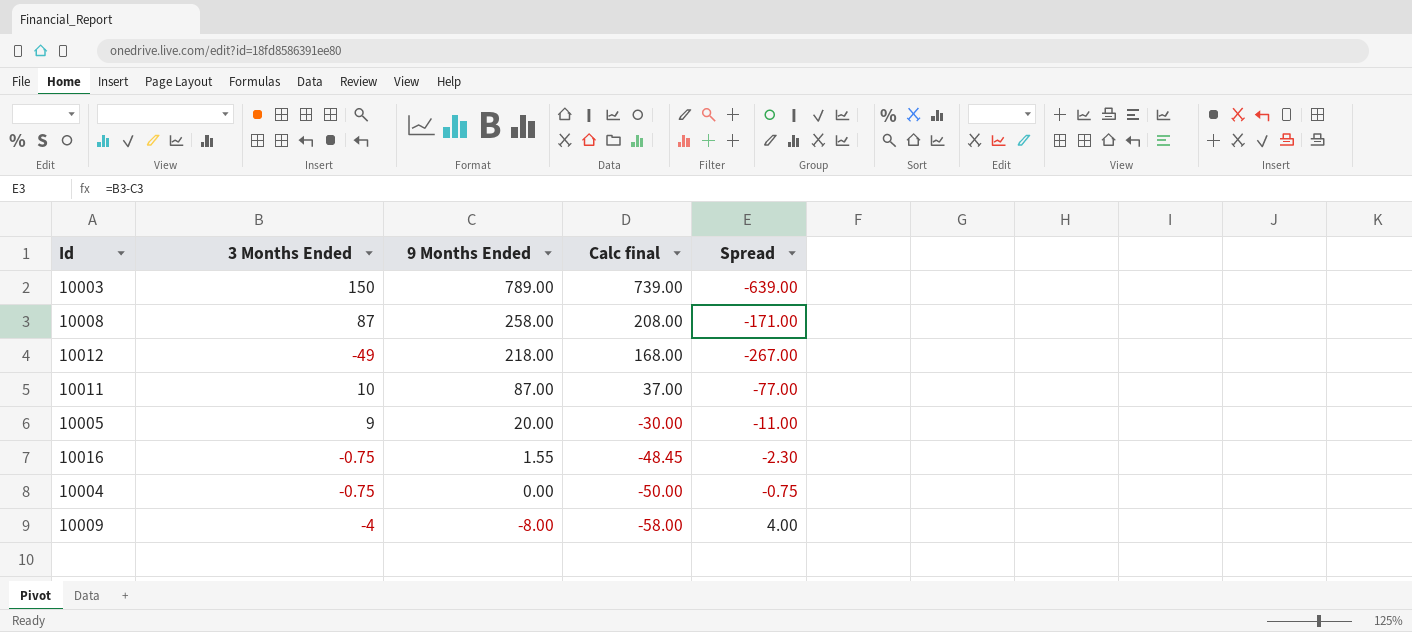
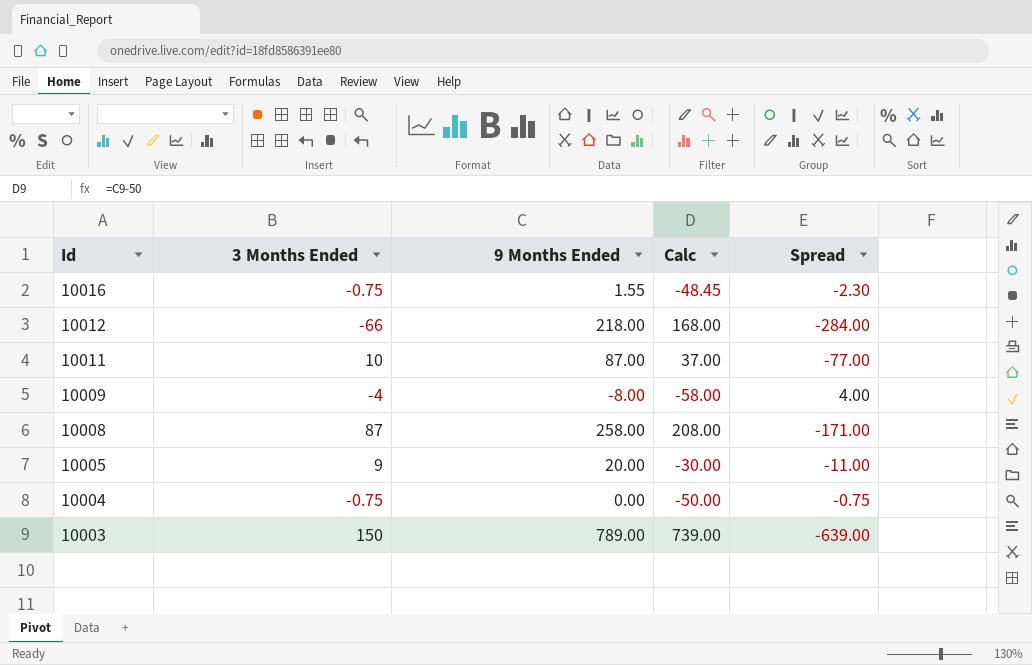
row order: 9 Months Ended descending -> Id descending
column name: Calc final -> Calc
10012 | 3 Months Ended: -49 -> -66
10012 | Spread: -267.00 -> -284.00

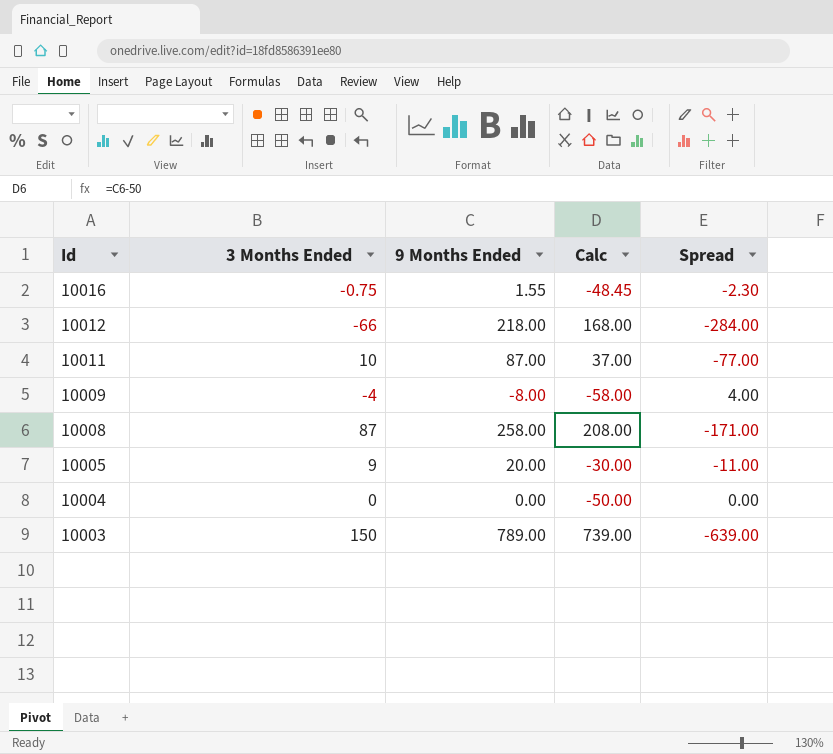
10004 | 3 Months Ended: -0.75 -> 0
10004 | Spread: -0.75 -> 0.00

